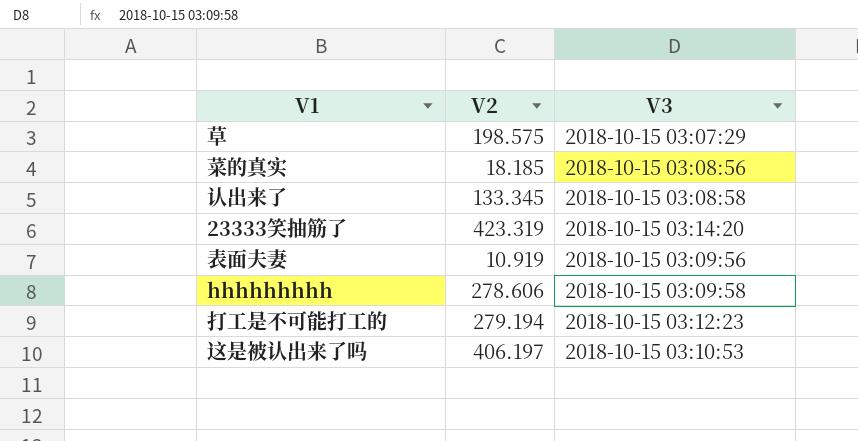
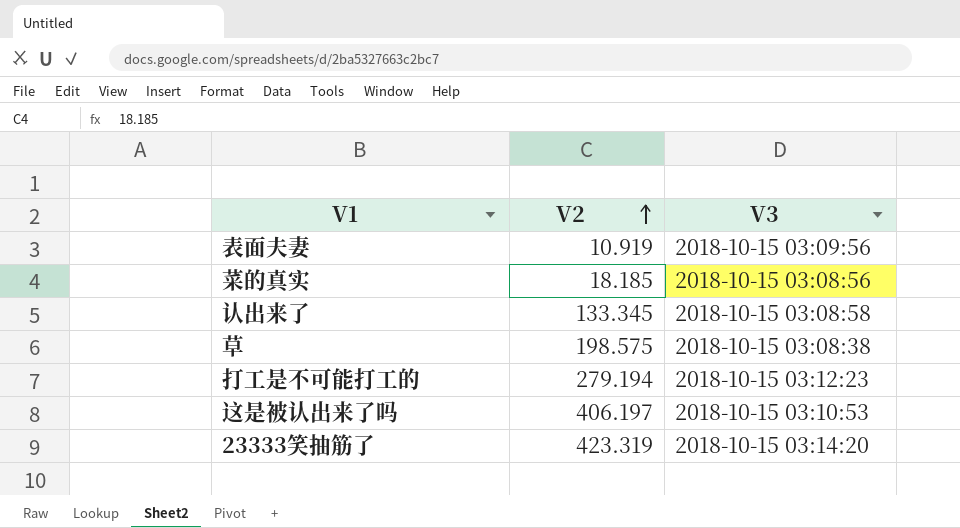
row order: none -> V2 ascending
row hhhhhhhhh: 278.606 | 2018-10-15 03:09:58 -> none
草 | V3: 2018-10-15 03:07:29 -> 2018-10-15 03:08:38

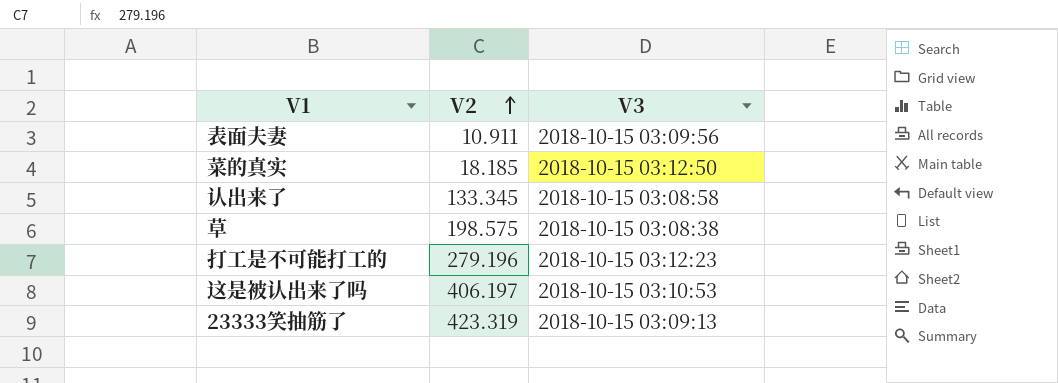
表面夫妻 | V2: 10.919 -> 10.911
菜的真实 | V3: 2018-10-15 03:08:56 -> 2018-10-15 03:12:50
打工是不可能打工的 | V2: 279.194 -> 279.196
23333笑抽筋了 | V3: 2018-10-15 03:14:20 -> 2018-10-15 03:09:13

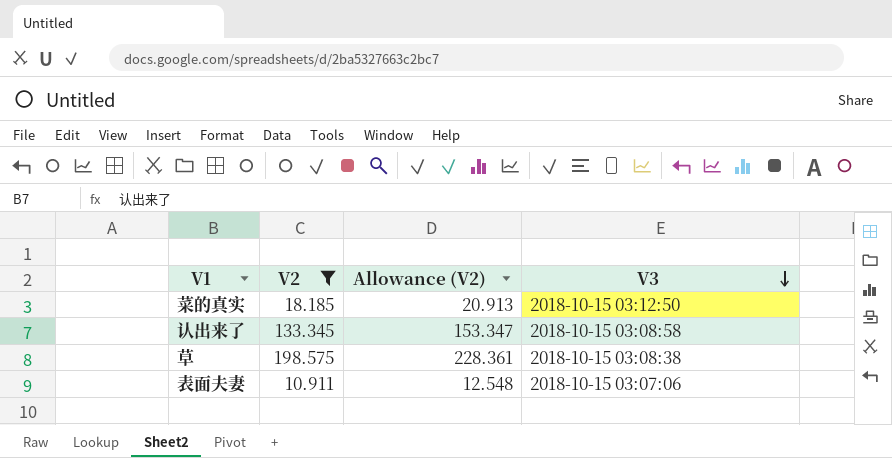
filter: none -> V2 <= 198.575
row order: V2 ascending -> V3 descending
column Allowance (V2) | formula: none -> [V2] * 1.15
表面夫妻 | V3: 2018-10-15 03:09:56 -> 2018-10-15 03:07:06

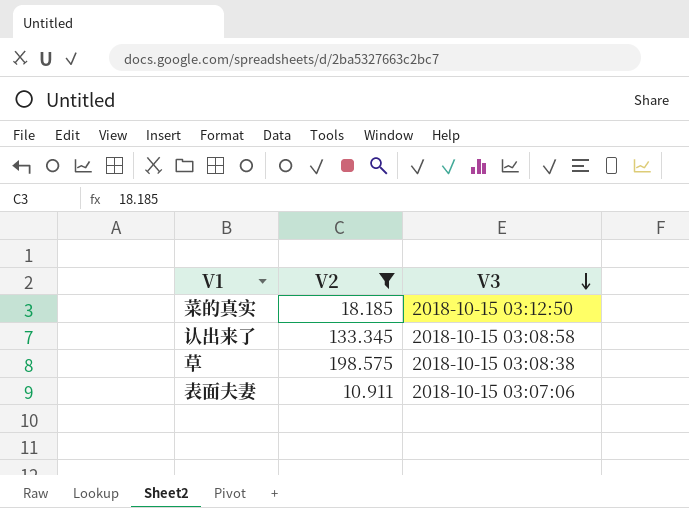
column Allowance (V2) | formula: [V2] * 1.15 -> none

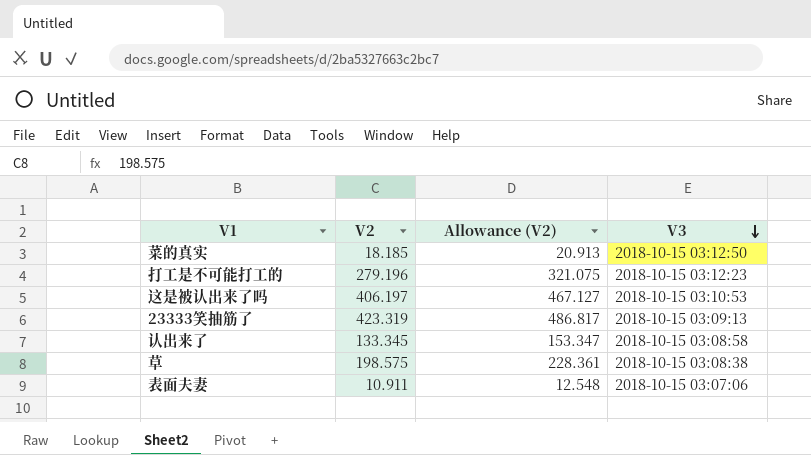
filter: V2 <= 198.575 -> none
column Allowance (V2) | formula: none -> [V2] * 1.15

